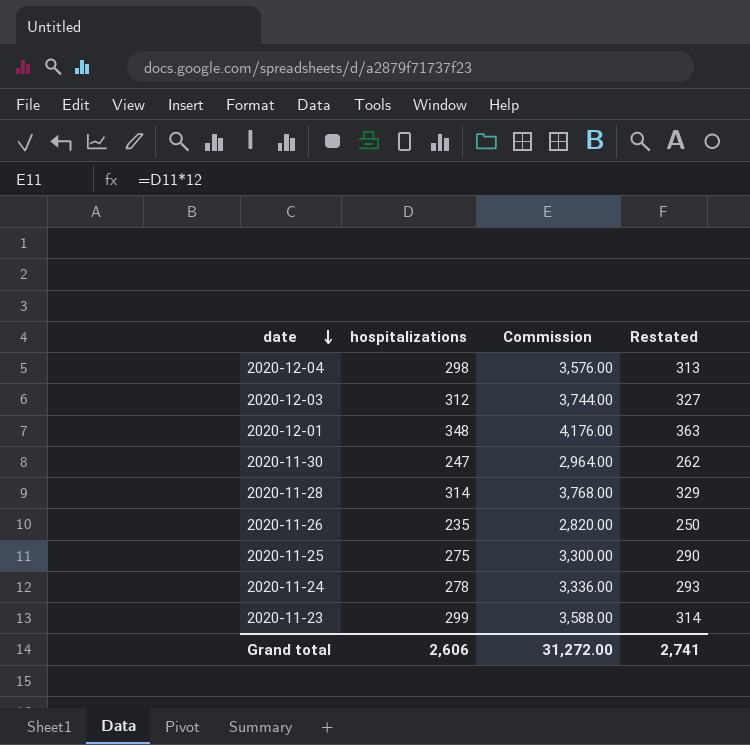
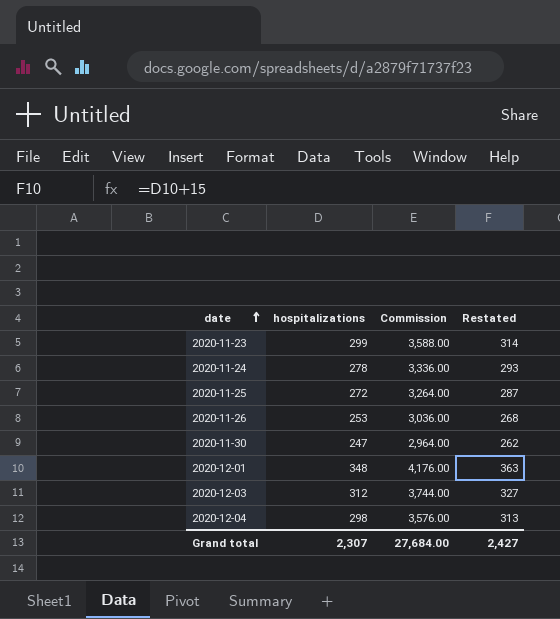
row order: date descending -> date ascending
row 2020-11-28: 314 | 3,768.00 | 329 -> none
2020-11-25 | hospitalizations: 275 -> 272
2020-11-25 | Commission: 3,300.00 -> 3,264.00
2020-11-25 | Restated: 290 -> 287
2020-11-26 | hospitalizations: 235 -> 253
2020-11-26 | Commission: 2,820.00 -> 3,036.00
2020-11-26 | Restated: 250 -> 268
Grand total | hospitalizations: 2,606 -> 2,307
Grand total | Commission: 31,272.00 -> 27,684.00
Grand total | Restated: 2,741 -> 2,427

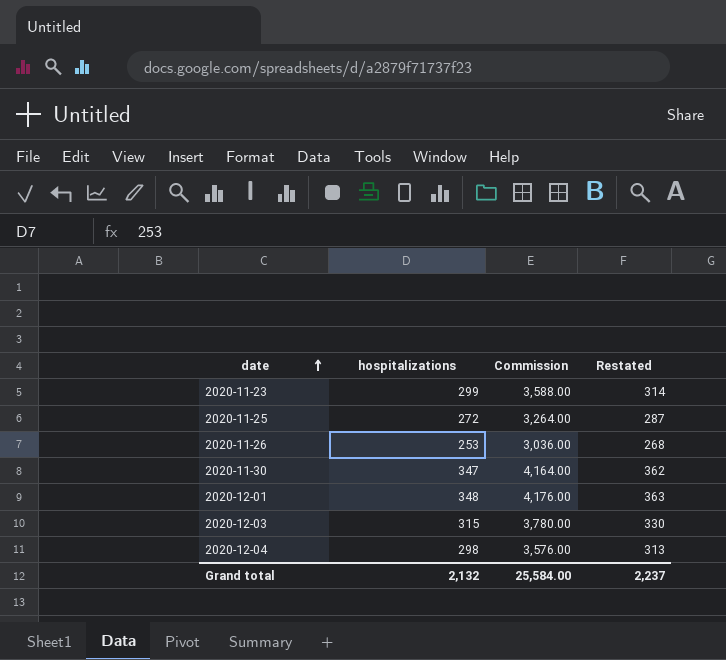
row 2020-11-24: 278 | 3,336.00 | 293 -> none
2020-11-30 | hospitalizations: 247 -> 347
2020-11-30 | Commission: 2,964.00 -> 4,164.00
2020-11-30 | Restated: 262 -> 362
2020-12-03 | hospitalizations: 312 -> 315
2020-12-03 | Commission: 3,744.00 -> 3,780.00
2020-12-03 | Restated: 327 -> 330
Grand total | hospitalizations: 2,307 -> 2,132
Grand total | Commission: 27,684.00 -> 25,584.00
Grand total | Restated: 2,427 -> 2,237

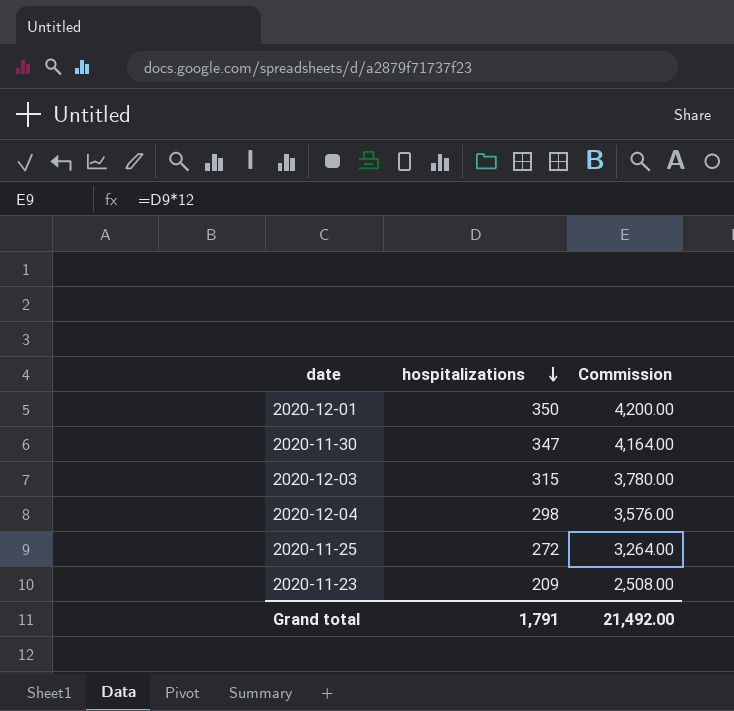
row order: date ascending -> hospitalizations descending
column Restated | formula: [hospitalizations] + 15 -> none
row 2020-11-26: 253 | 3,036.00 | 268 -> none
2020-12-01 | hospitalizations: 348 -> 350
2020-12-01 | Commission: 4,176.00 -> 4,200.00
2020-11-23 | hospitalizations: 299 -> 209
2020-11-23 | Commission: 3,588.00 -> 2,508.00
Grand total | hospitalizations: 2,132 -> 1,791
Grand total | Commission: 25,584.00 -> 21,492.00

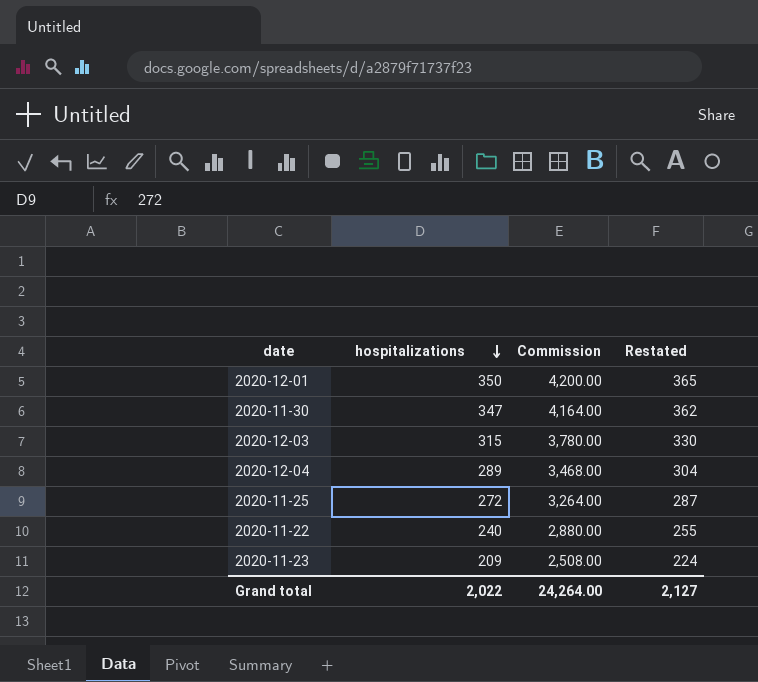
column Restated | formula: none -> [hospitalizations] + 15
2020-12-04 | hospitalizations: 298 -> 289
2020-12-04 | Commission: 3,576.00 -> 3,468.00
row 2020-11-22: none -> 240 | 2,880.00 | 255
Grand total | hospitalizations: 1,791 -> 2,022
Grand total | Commission: 21,492.00 -> 24,264.00

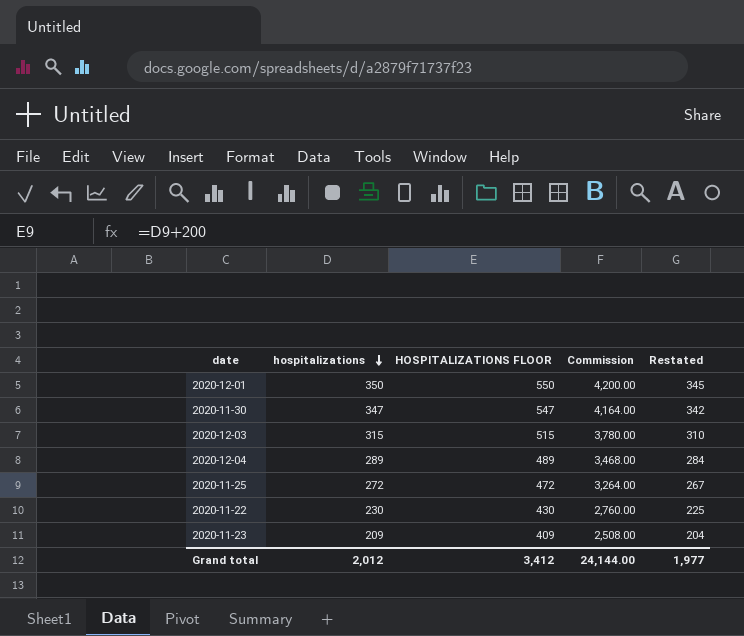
column HOSPITALIZATIONS FLOOR | formula: none -> [hospitalizations] + 200
column Restated | formula: [hospitalizations] + 15 -> [hospitalizations] - 5
2020-11-22 | hospitalizations: 240 -> 230
2020-11-22 | Commission: 2,880.00 -> 2,760.00
Grand total | hospitalizations: 2,022 -> 2,012
Grand total | Commission: 24,264.00 -> 24,144.00
Grand total | Restated: 2,127 -> 1,977

